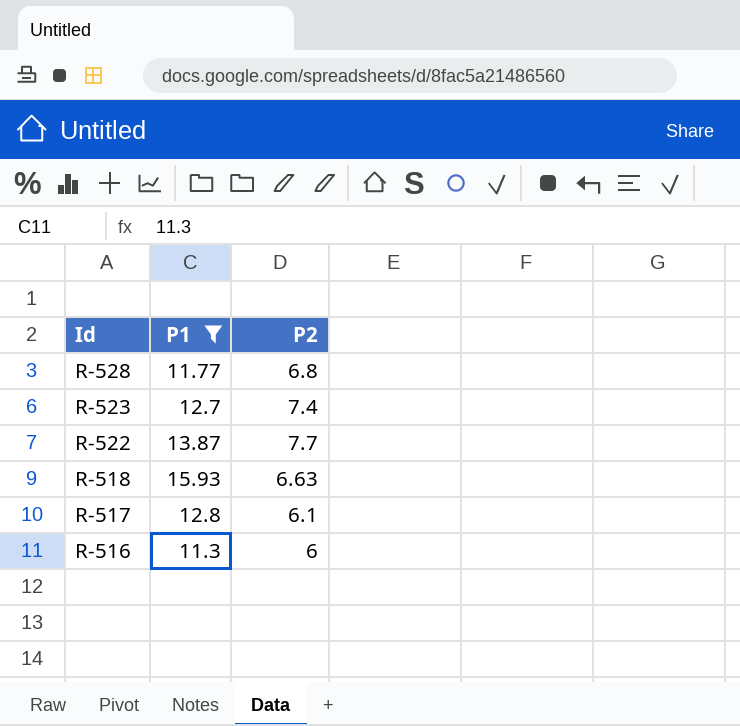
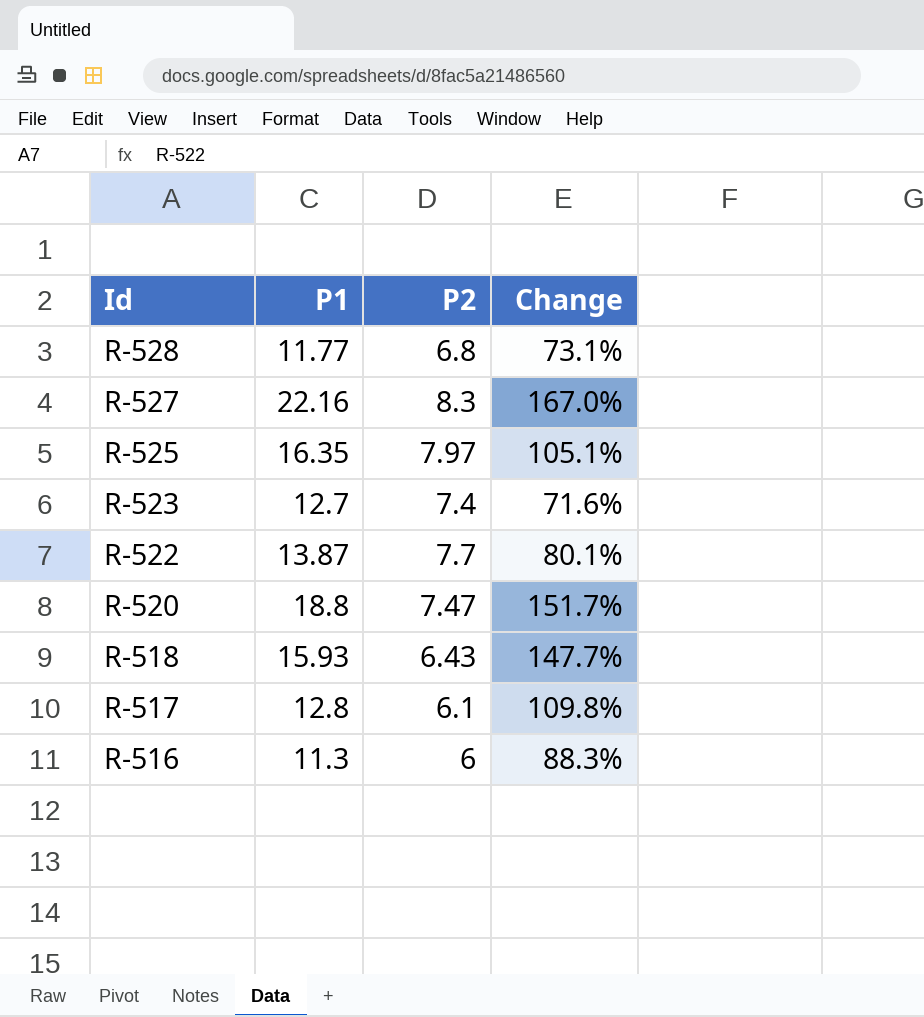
filter: P1 <= 15.93 -> none
column Change | formula: none -> ([P1] - [P2]) / [P2]
R-518 | P2: 6.63 -> 6.43

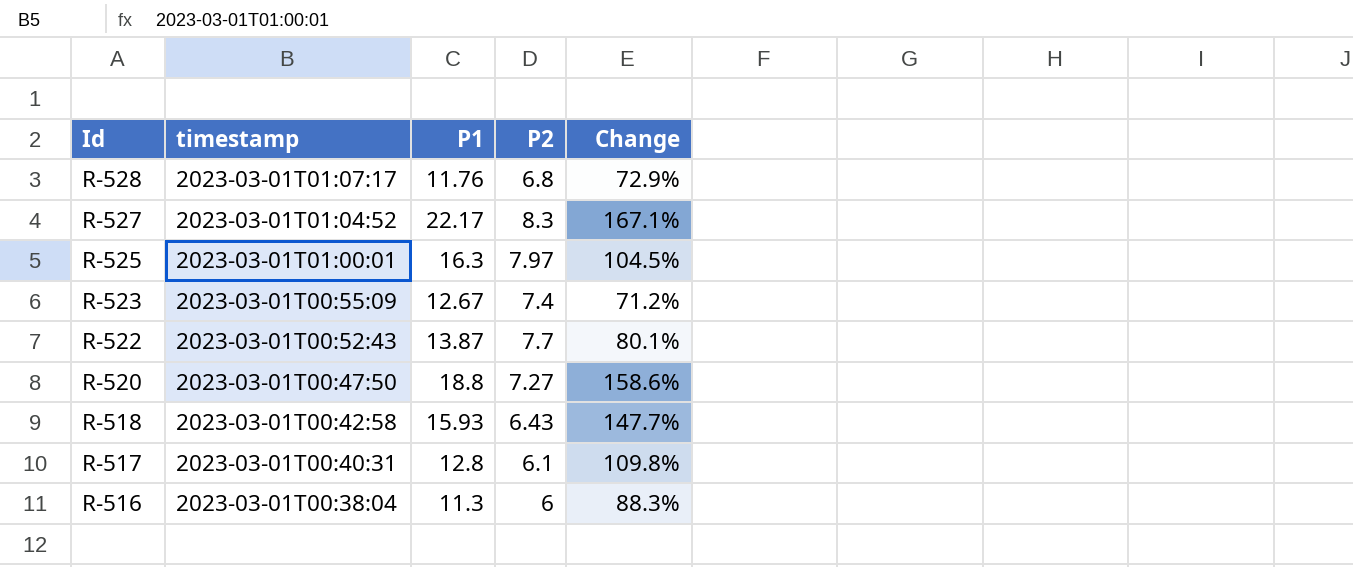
column timestamp | position: none -> 2
R-528 | P1: 11.77 -> 11.76
R-528 | Change: 73.1% -> 72.9%
R-527 | P1: 22.16 -> 22.17
R-527 | Change: 167.0% -> 167.1%
R-525 | P1: 16.35 -> 16.3
R-525 | Change: 105.1% -> 104.5%
R-523 | P1: 12.7 -> 12.67
R-523 | Change: 71.6% -> 71.2%
R-520 | P2: 7.47 -> 7.27
R-520 | Change: 151.7% -> 158.6%

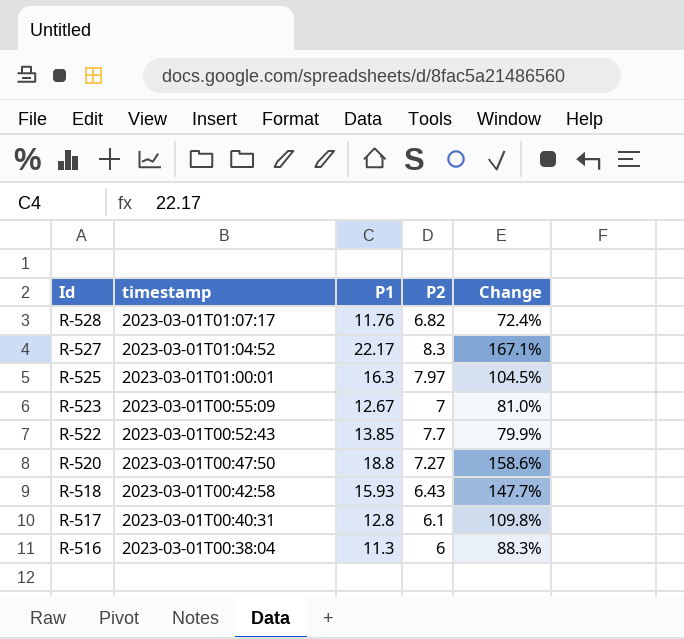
R-528 | P2: 6.8 -> 6.82
R-528 | Change: 72.9% -> 72.4%
R-523 | P2: 7.4 -> 7
R-523 | Change: 71.2% -> 81.0%
R-522 | P1: 13.87 -> 13.85
R-522 | Change: 80.1% -> 79.9%

